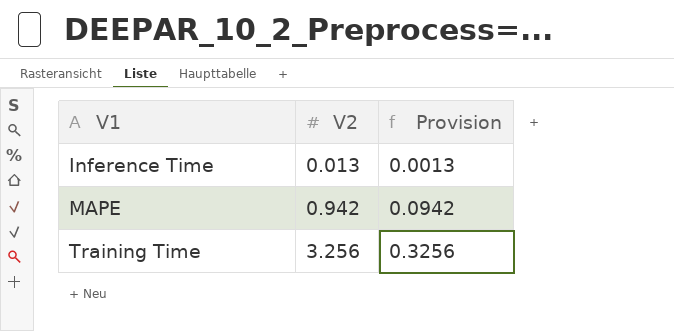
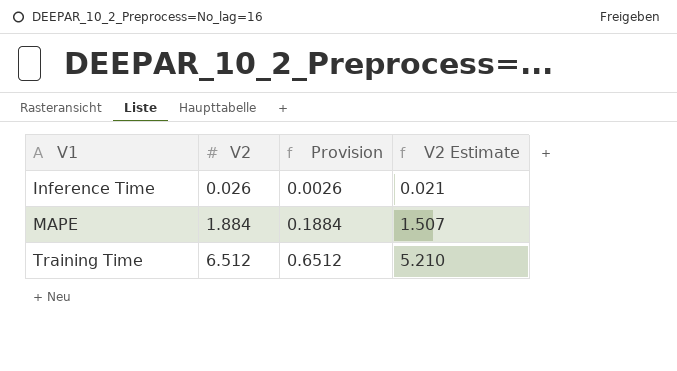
column V2 Estimate | formula: none -> [V2] * 0.8
Inference Time | V2: 0.013 -> 0.026
Inference Time | Provision: 0.0013 -> 0.0026
MAPE | V2: 0.942 -> 1.884
MAPE | Provision: 0.0942 -> 0.1884
Training Time | V2: 3.256 -> 6.512
Training Time | Provision: 0.3256 -> 0.6512

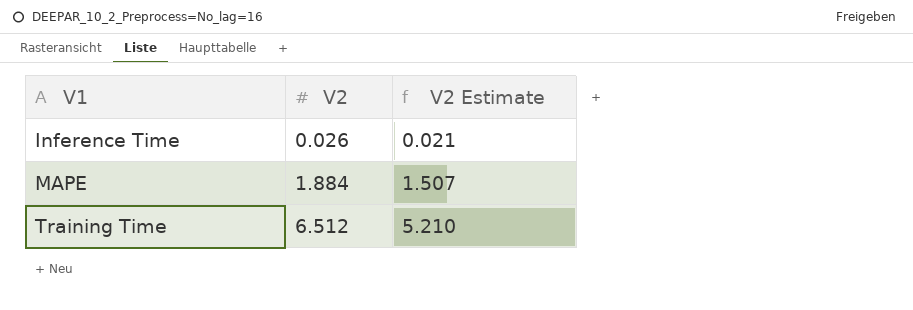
column Provision | formula: [V2] * 0.1 -> none

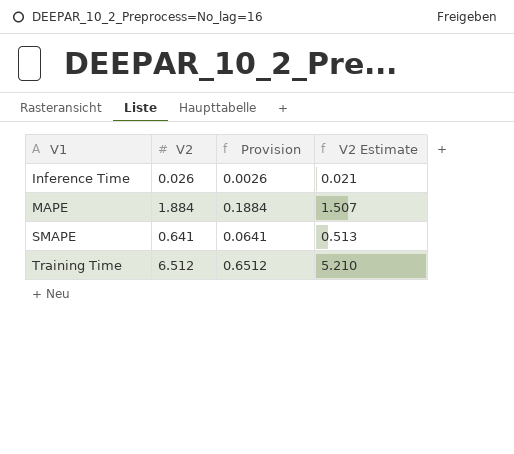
column Provision | formula: none -> [V2] * 0.1
row SMAPE: none -> 0.641 | 0.0641 | 0.513

